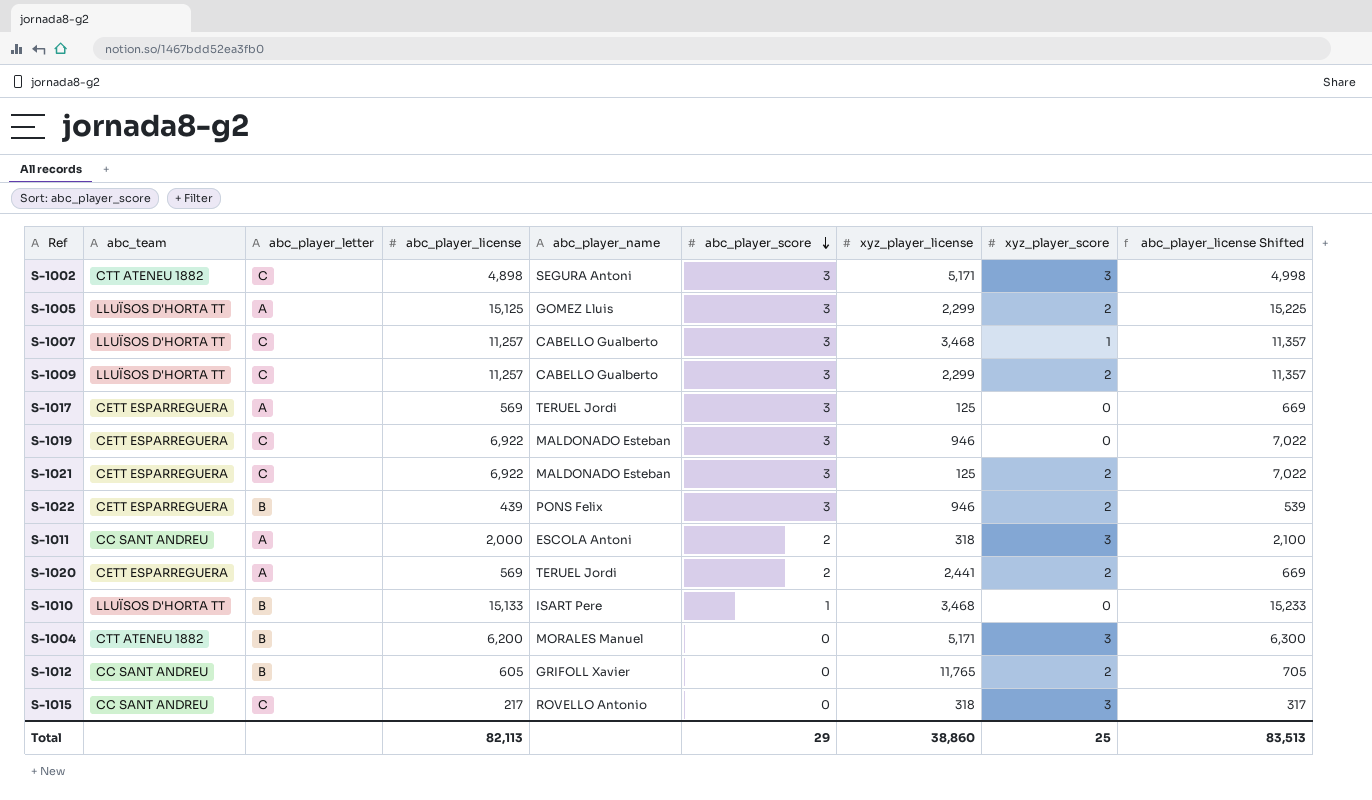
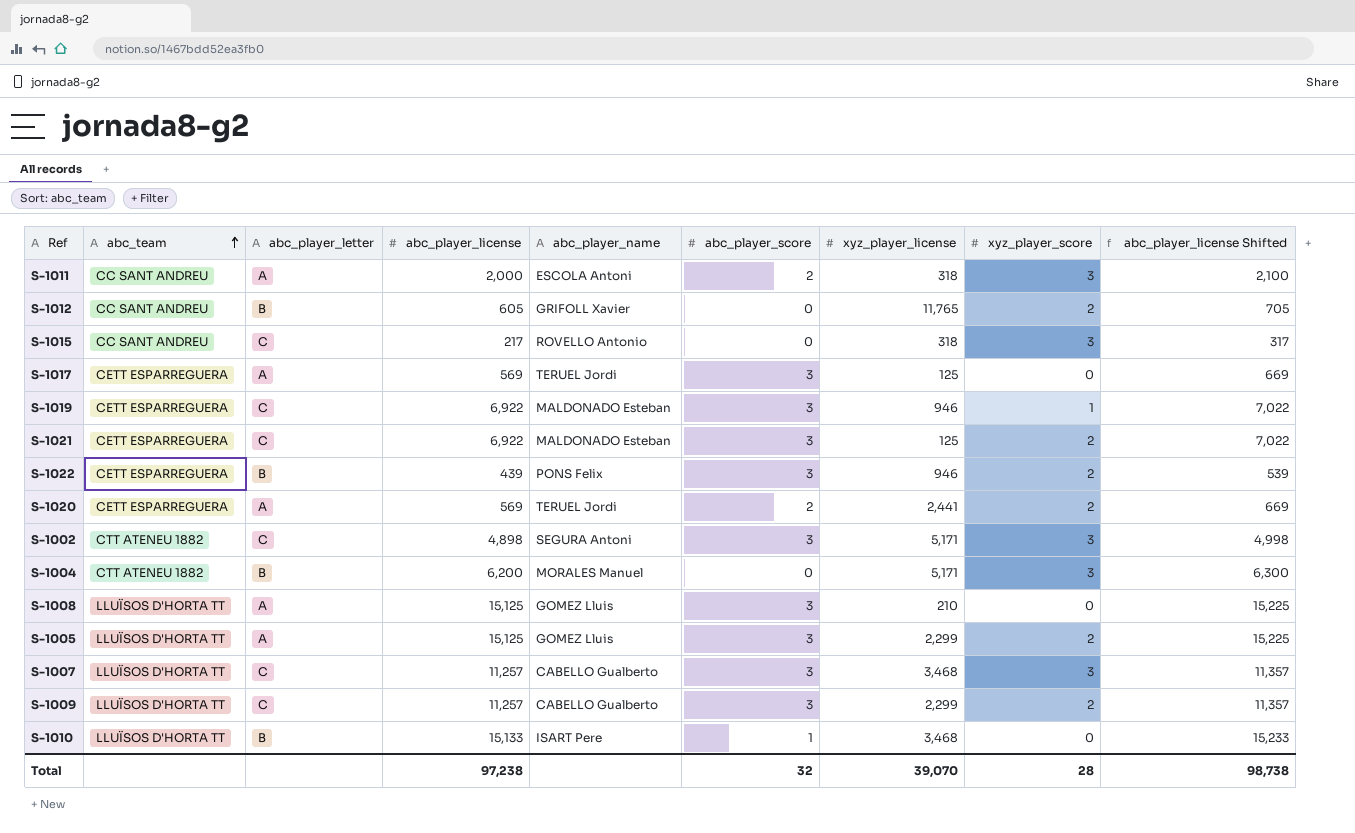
row order: abc_player_score descending -> abc_team ascending
S-1019 | xyz_player_score: 0 -> 1
row S-1008: none -> LLUÏSOS D'HORTA TT | A | 15,125 | GOMEZ Lluis | 3 | 210 | 0 | 15,225
S-1007 | xyz_player_score: 1 -> 3
Total | abc_player_license: 82,113 -> 97,238
Total | abc_player_score: 29 -> 32
Total | xyz_player_license: 38,860 -> 39,070
Total | xyz_player_score: 25 -> 28
Total | abc_player_license Shifted: 83,513 -> 98,738

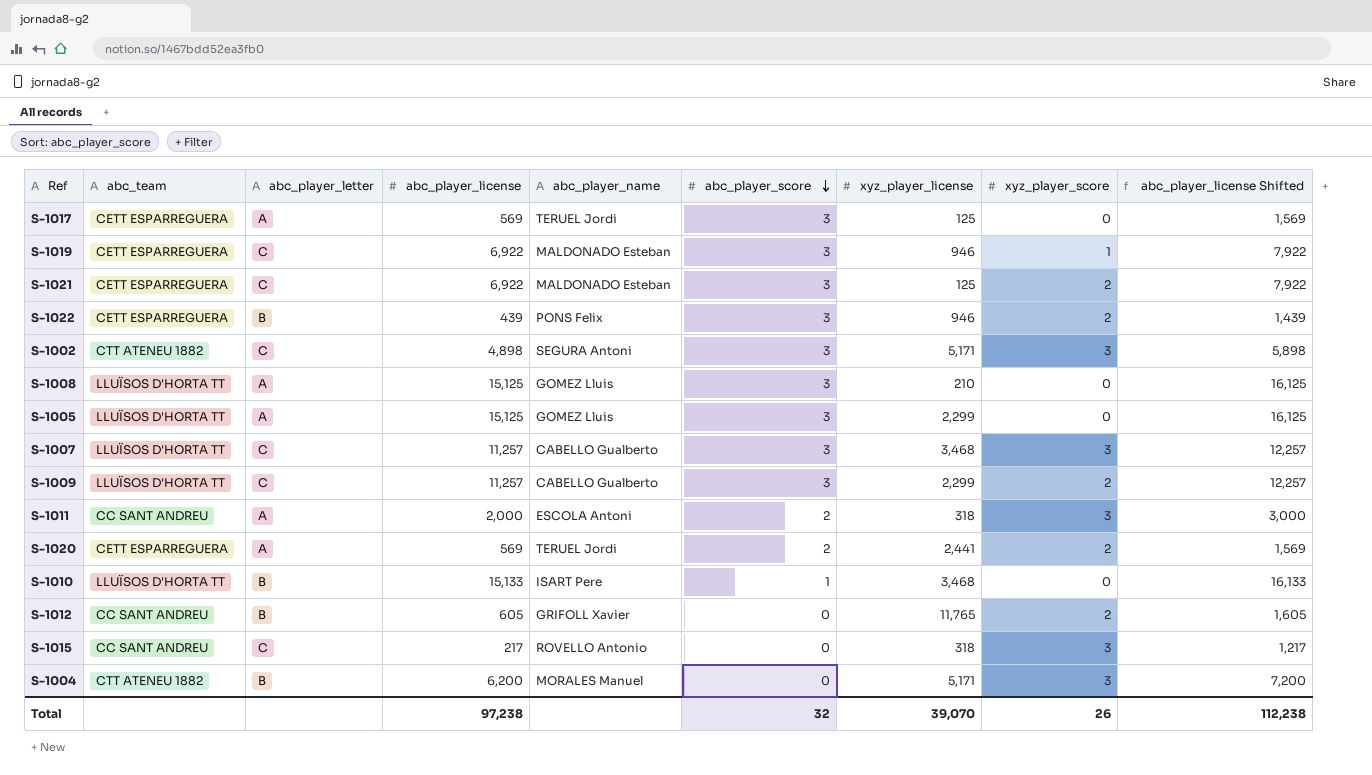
row order: abc_team ascending -> abc_player_score descending
column abc_player_license Shifted | formula: [abc_player_license] + 100 -> [abc_player_license] + 1000
S-1005 | xyz_player_score: 2 -> 0
Total | xyz_player_score: 28 -> 26
Total | abc_player_license Shifted: 98,738 -> 112,238

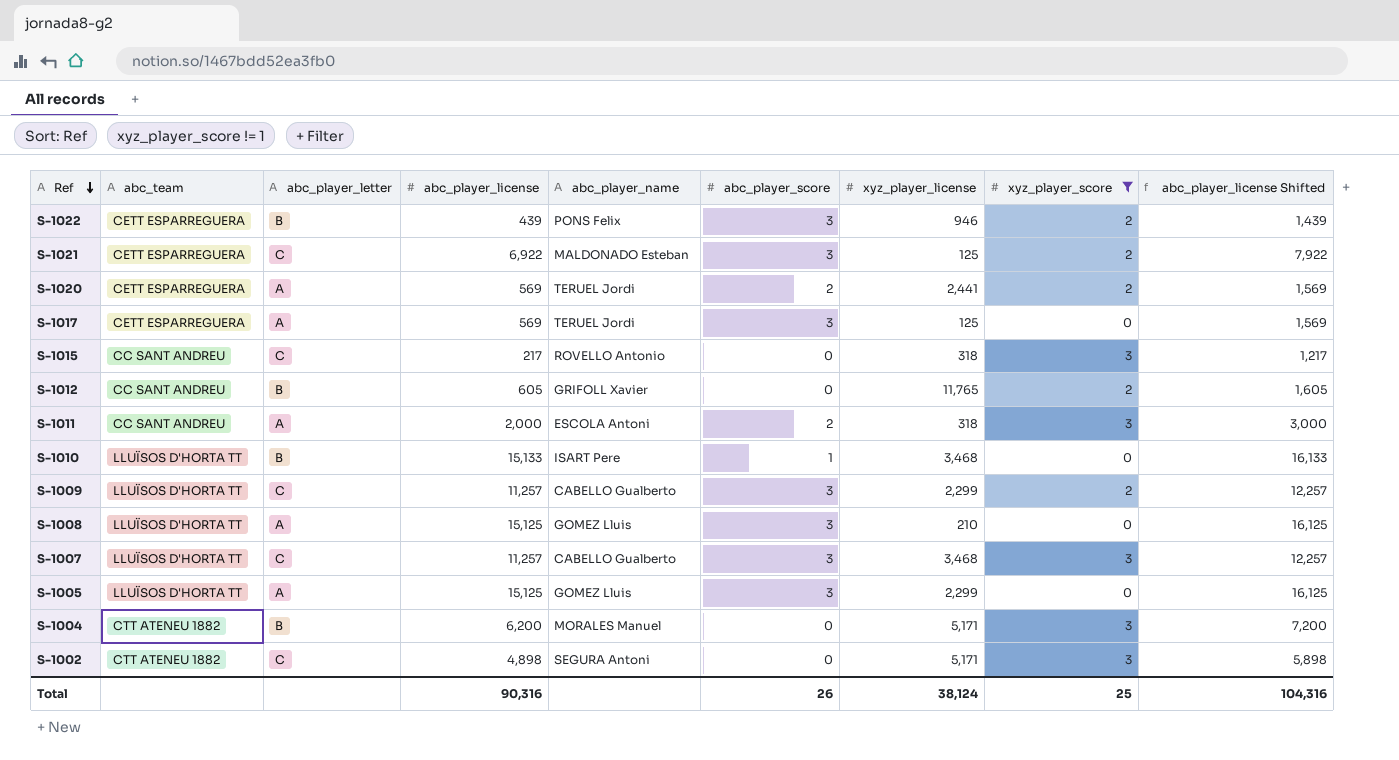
filter: none -> xyz_player_score != 1
row order: abc_player_score descending -> Ref descending
S-1002 | abc_player_score: 3 -> 0
Total | abc_player_license: 97,238 -> 90,316
Total | abc_player_score: 32 -> 26
Total | xyz_player_license: 39,070 -> 38,124
Total | xyz_player_score: 26 -> 25
Total | abc_player_license Shifted: 112,238 -> 104,316

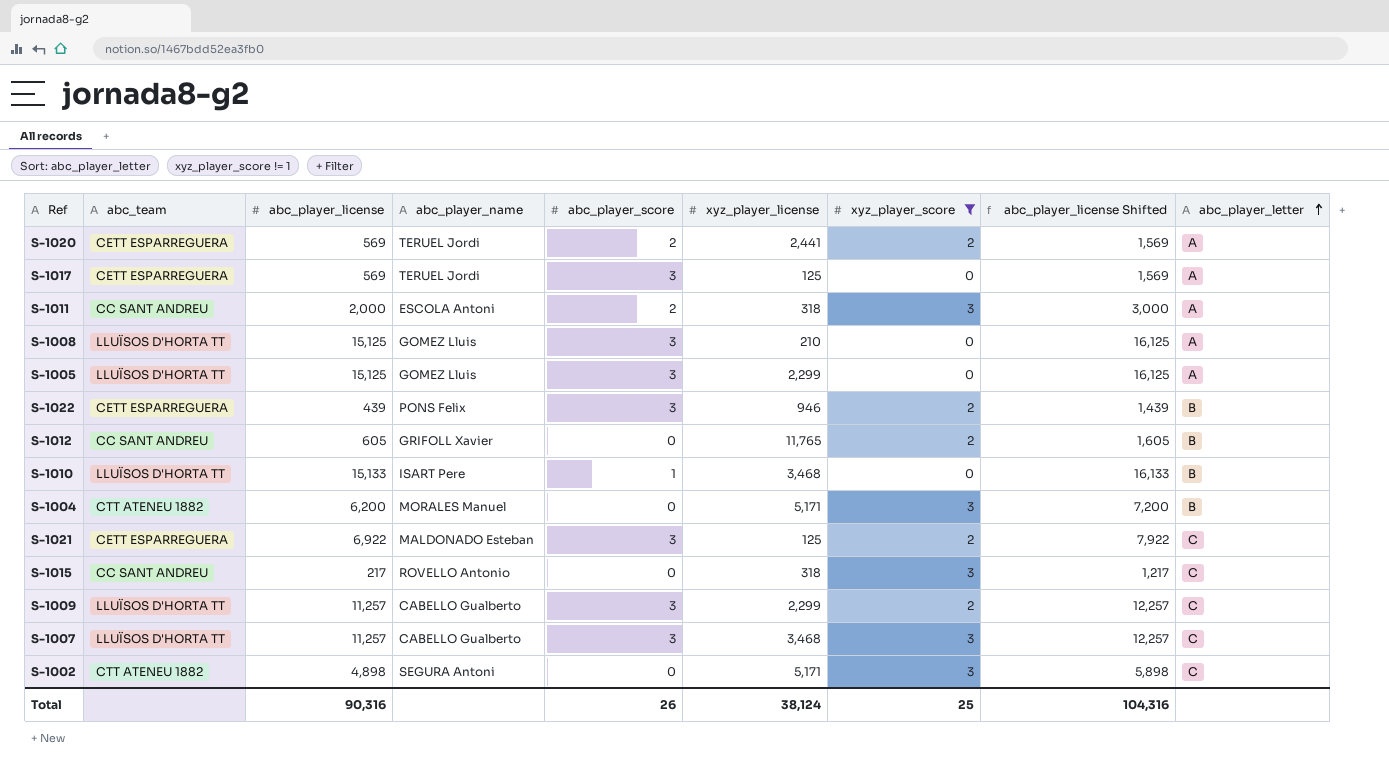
row order: Ref descending -> abc_player_letter ascending
column abc_player_letter | position: 3 -> 9

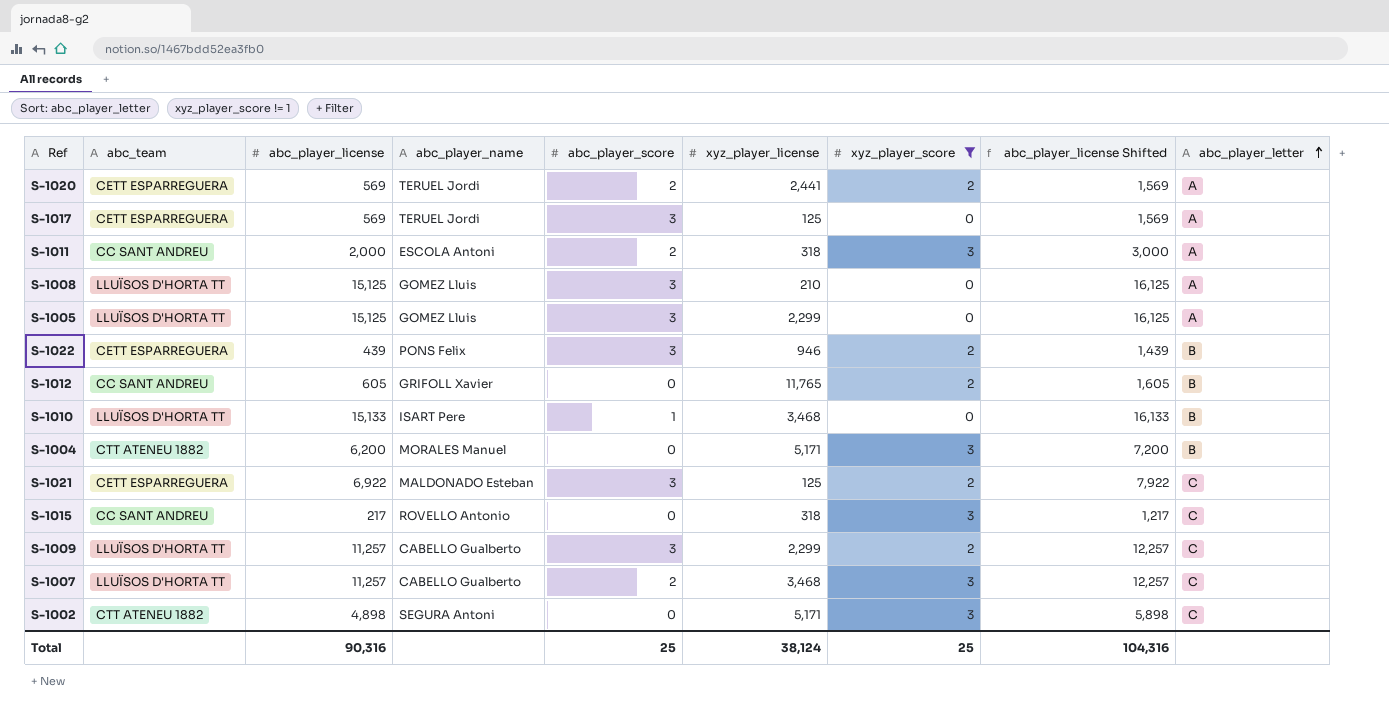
S-1007 | abc_player_score: 3 -> 2
Total | abc_player_score: 26 -> 25

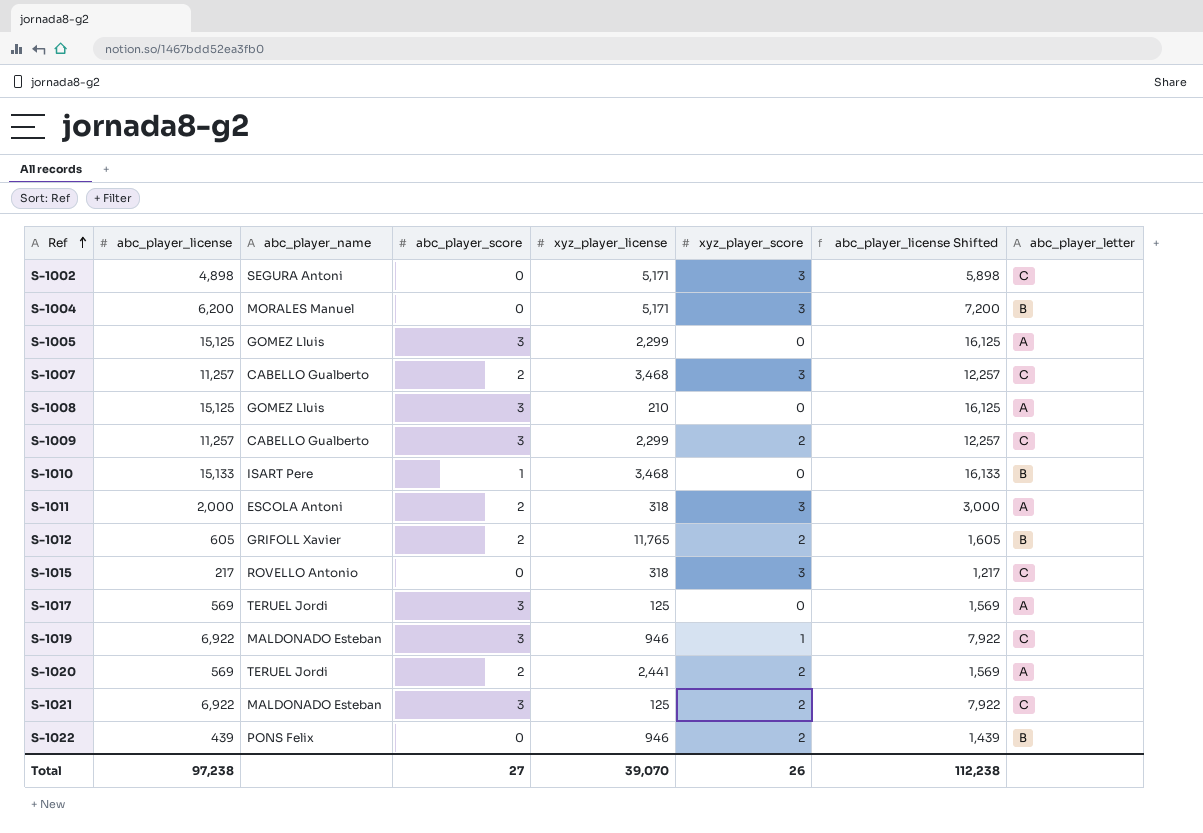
filter: xyz_player_score != 1 -> none
row order: abc_player_letter ascending -> Ref ascending
column abc_team | position: 2 -> none
S-1012 | abc_player_score: 0 -> 2
S-1022 | abc_player_score: 3 -> 0
Total | abc_player_license: 90,316 -> 97,238
Total | abc_player_score: 25 -> 27
Total | xyz_player_license: 38,124 -> 39,070
Total | xyz_player_score: 25 -> 26
Total | abc_player_license Shifted: 104,316 -> 112,238

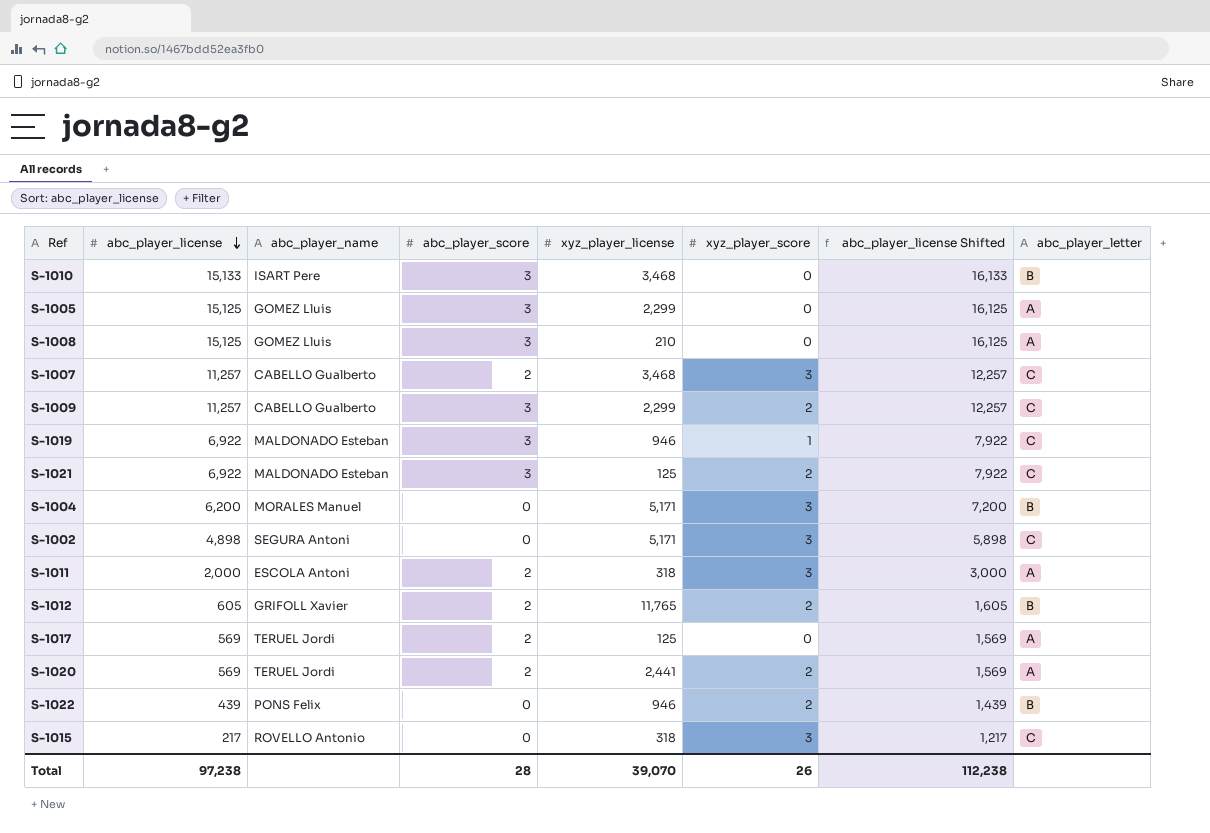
row order: Ref ascending -> abc_player_license descending
S-1010 | abc_player_score: 1 -> 3
S-1017 | abc_player_score: 3 -> 2
Total | abc_player_score: 27 -> 28

